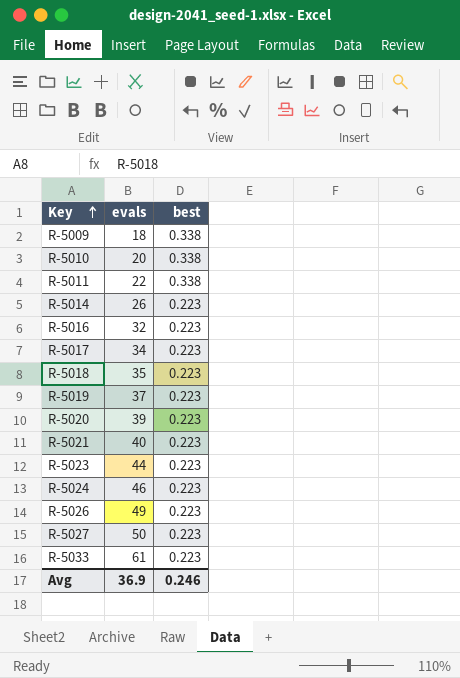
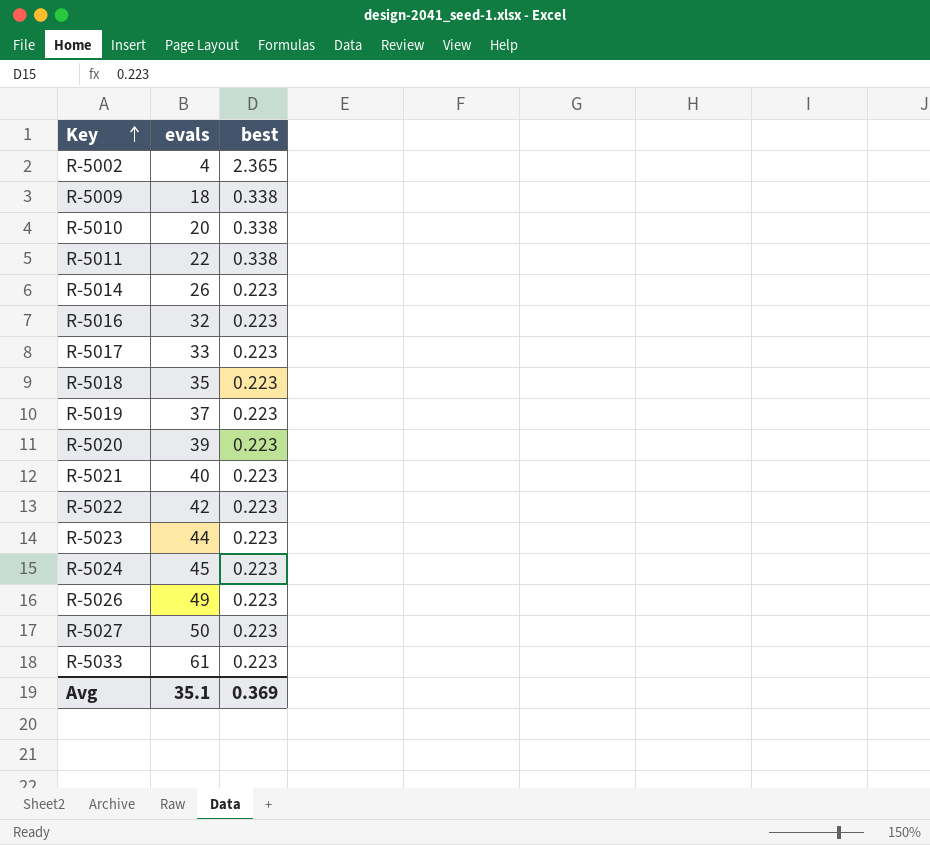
row R-5002: none -> 4 | 2.365
R-5017 | evals: 34 -> 33
row R-5022: none -> 42 | 0.223
R-5024 | evals: 46 -> 45
Avg | evals: 36.9 -> 35.1
Avg | best: 0.246 -> 0.369

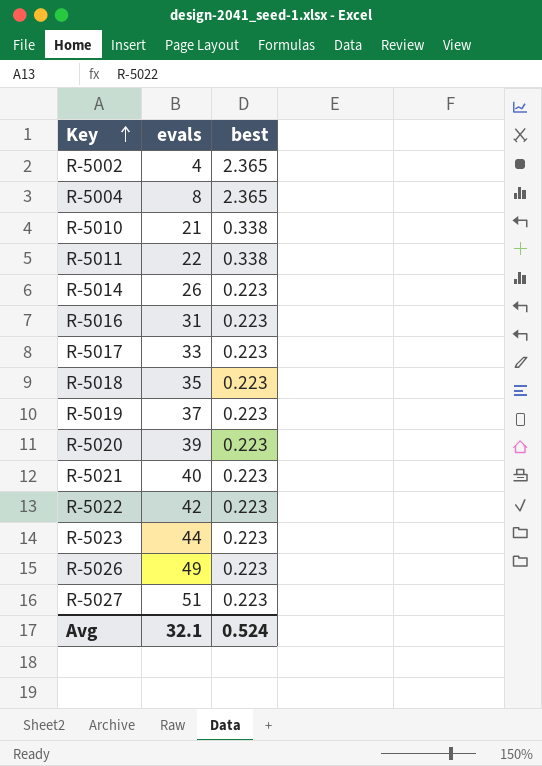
row R-5009: 18 | 0.338 -> none
row R-5024: 45 | 0.223 -> none
row R-5033: 61 | 0.223 -> none
row R-5004: none -> 8 | 2.365
R-5010 | evals: 20 -> 21
R-5016 | evals: 32 -> 31
R-5027 | evals: 50 -> 51
Avg | evals: 35.1 -> 32.1
Avg | best: 0.369 -> 0.524

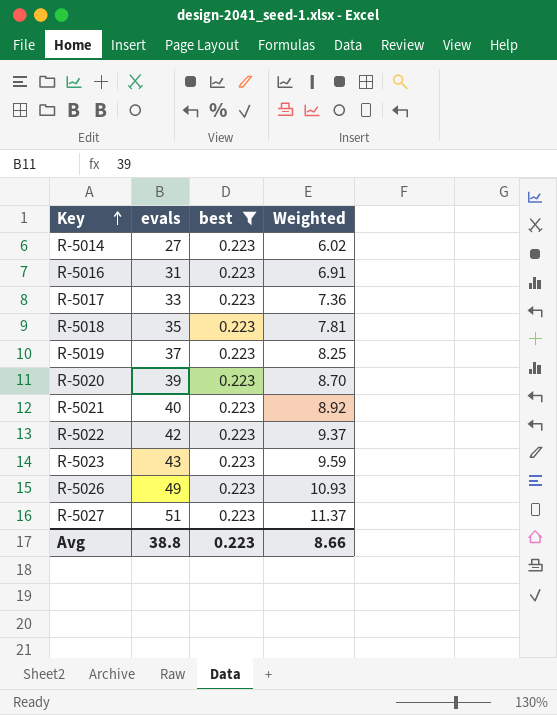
filter: none -> best = 0.223
column Weighted | formula: none -> [evals] * [best]
R-5014 | evals: 26 -> 27
R-5023 | evals: 44 -> 43
Avg | evals: 32.1 -> 38.8
Avg | best: 0.524 -> 0.223

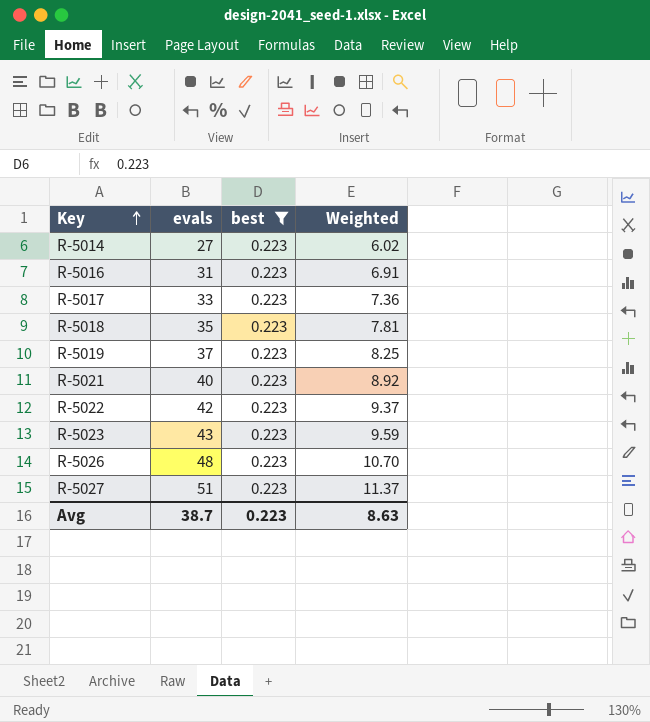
row R-5020: 39 | 0.223 | 8.70 -> none
R-5026 | evals: 49 -> 48
R-5026 | Weighted: 10.93 -> 10.70
Avg | evals: 38.8 -> 38.7
Avg | Weighted: 8.66 -> 8.63

